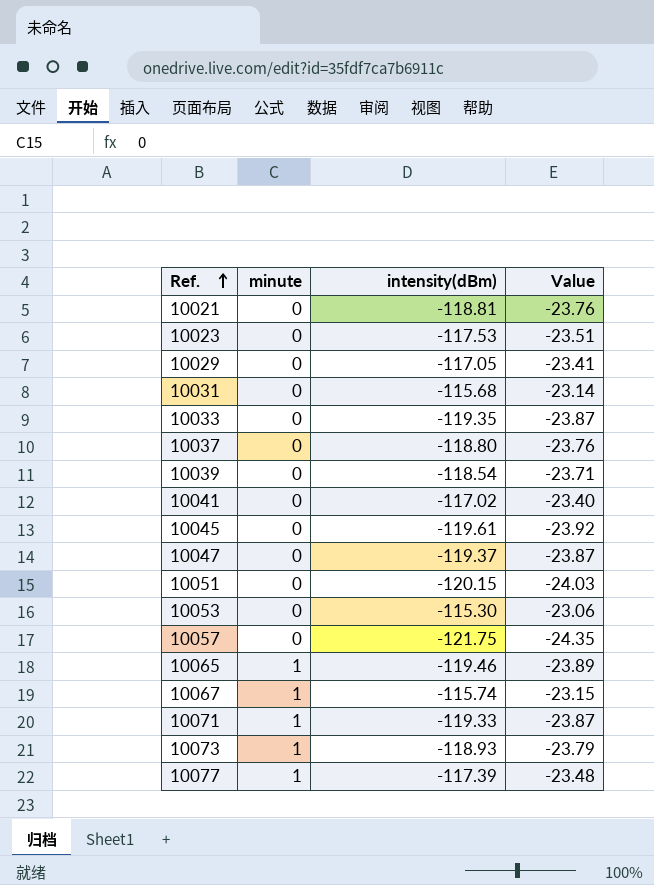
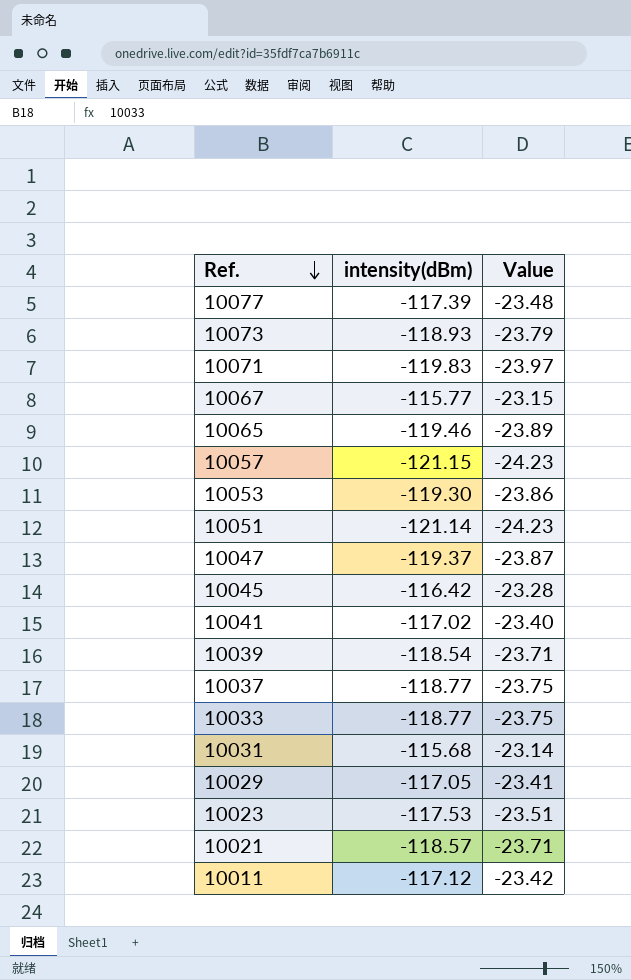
row order: Ref. ascending -> Ref. descending
column minute | position: 2 -> none
10071 | intensity(dBm): -119.33 -> -119.83
10071 | Value: -23.87 -> -23.97
10067 | intensity(dBm): -115.74 -> -115.77
10057 | intensity(dBm): -121.75 -> -121.15
10057 | Value: -24.35 -> -24.23
10053 | intensity(dBm): -115.30 -> -119.30
10053 | Value: -23.06 -> -23.86
10051 | intensity(dBm): -120.15 -> -121.14
10051 | Value: -24.03 -> -24.23
10045 | intensity(dBm): -119.61 -> -116.42
10045 | Value: -23.92 -> -23.28
10037 | intensity(dBm): -118.80 -> -118.77
10037 | Value: -23.76 -> -23.75
10033 | intensity(dBm): -119.35 -> -118.77
10033 | Value: -23.87 -> -23.75
10021 | intensity(dBm): -118.81 -> -118.57
10021 | Value: -23.76 -> -23.71
row 10011: none -> -117.12 | -23.42

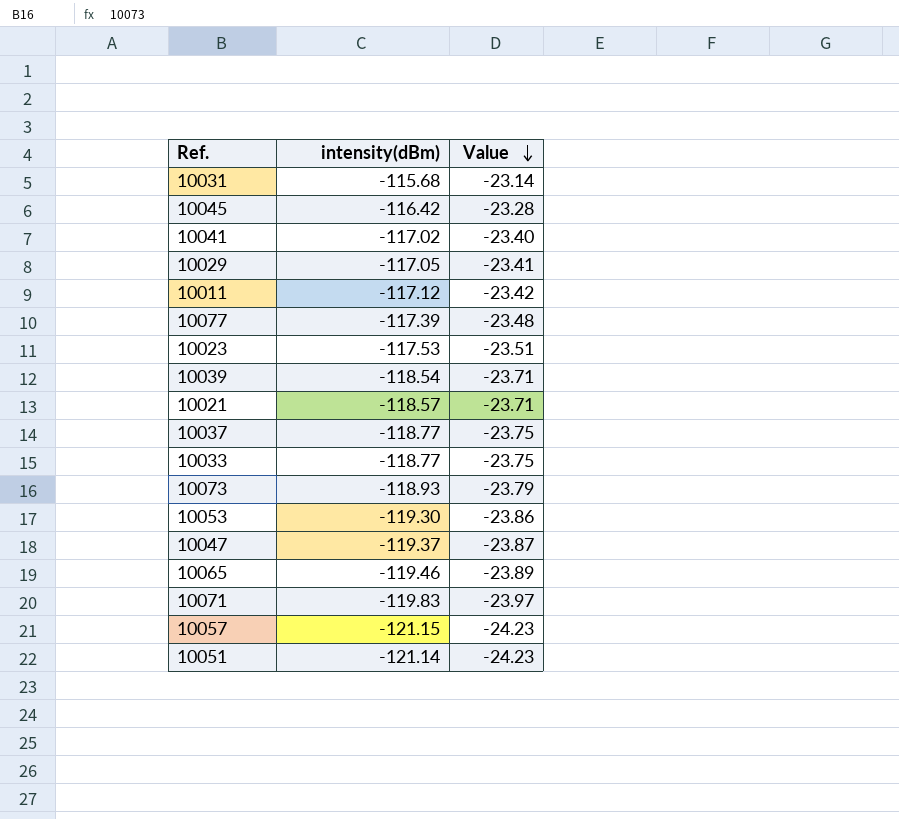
row order: Ref. descending -> Value descending
row 10067: -115.77 | -23.15 -> none

